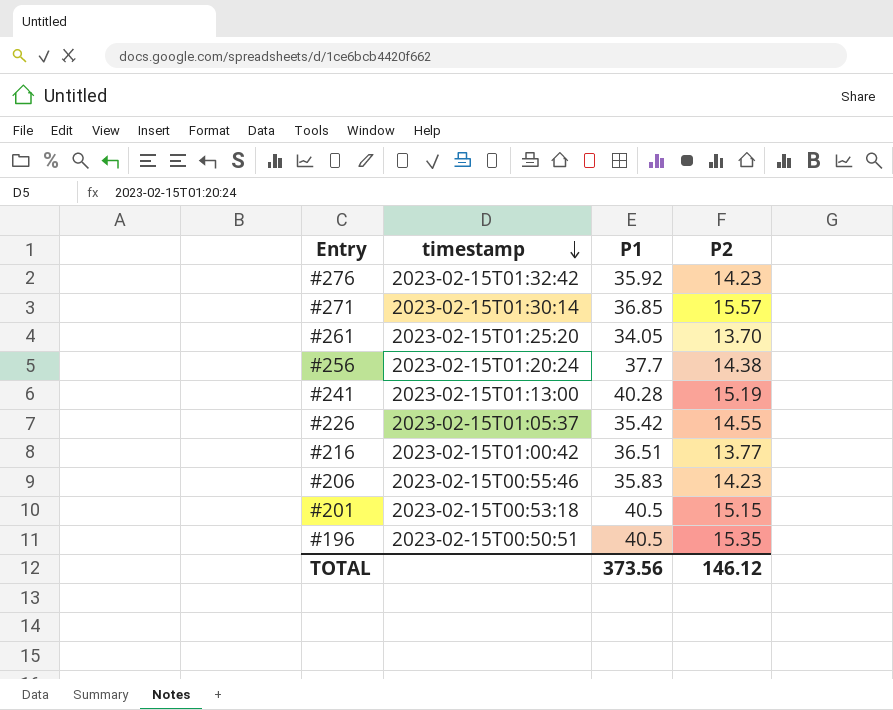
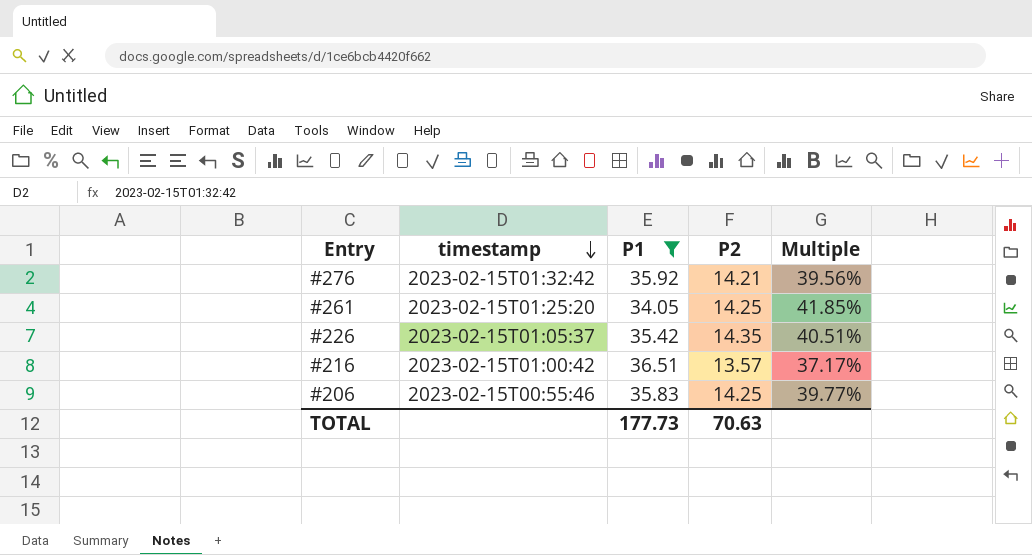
filter: none -> P1 <= 36.51
column Multiple | formula: none -> [P2] / [P1]
#276 | P2: 14.23 -> 14.21
#261 | P2: 13.70 -> 14.25
#226 | P2: 14.55 -> 14.35
#216 | P2: 13.77 -> 13.57
#206 | P2: 14.23 -> 14.25
TOTAL | P1: 373.56 -> 177.73
TOTAL | P2: 146.12 -> 70.63

